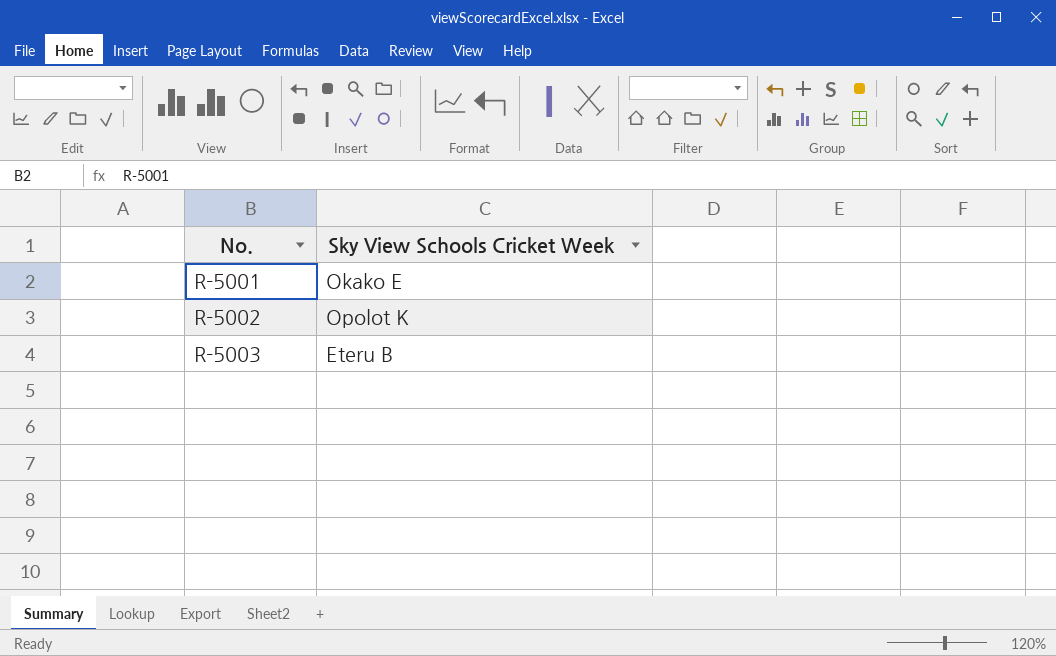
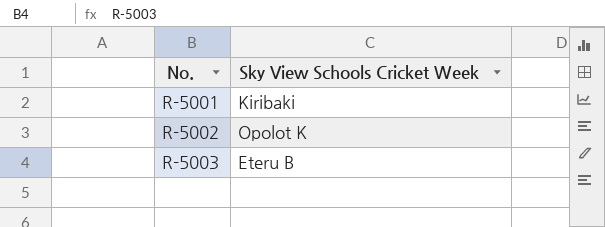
R-5001 | Sky View Schools Cricket Week: Okako E -> Kiribaki

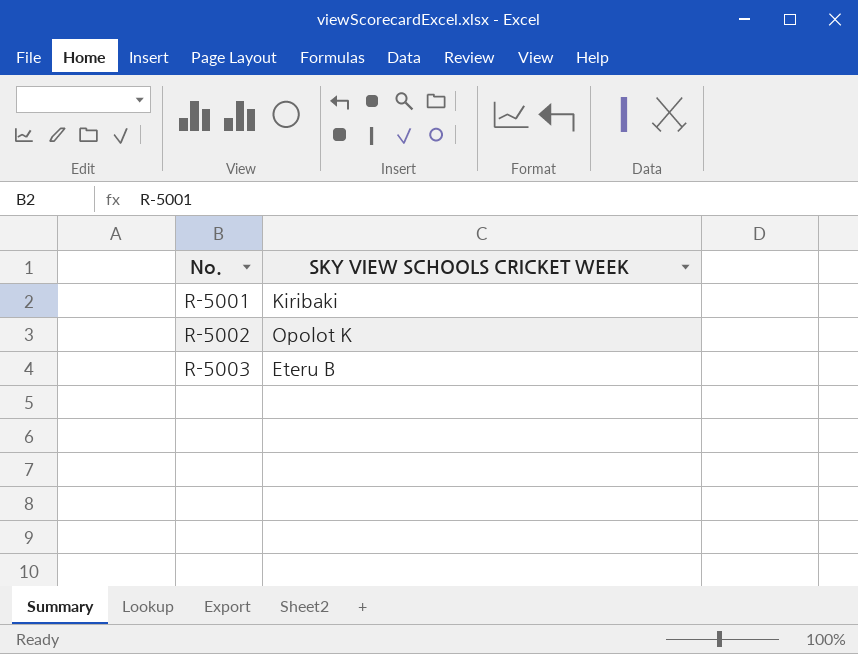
column name: Sky View Schools Cricket Week -> SKY VIEW SCHOOLS CRICKET WEEK

